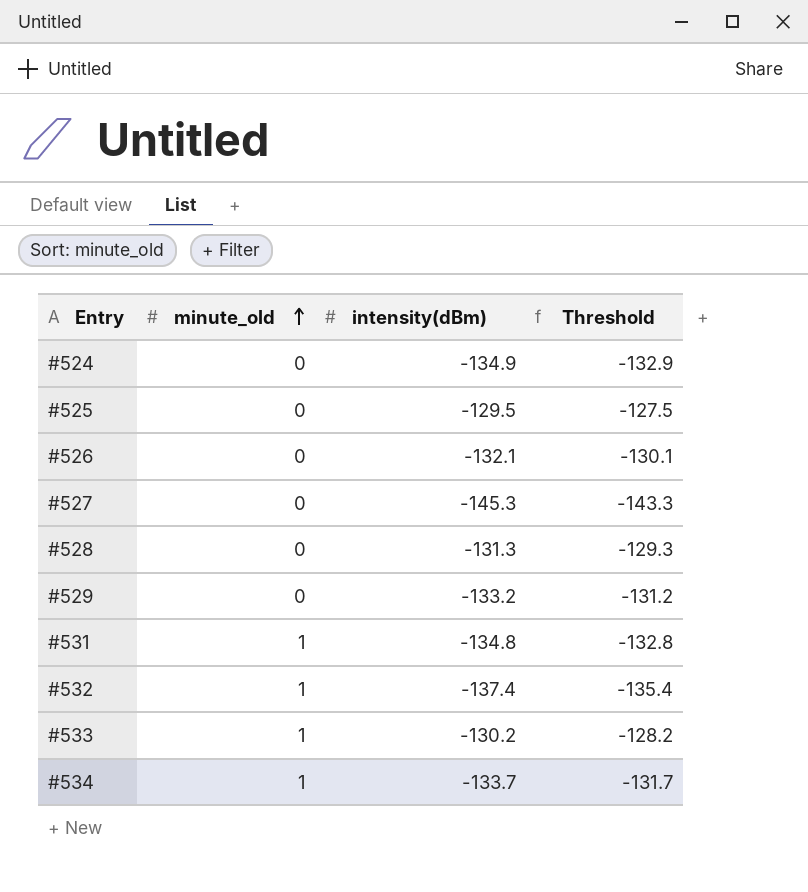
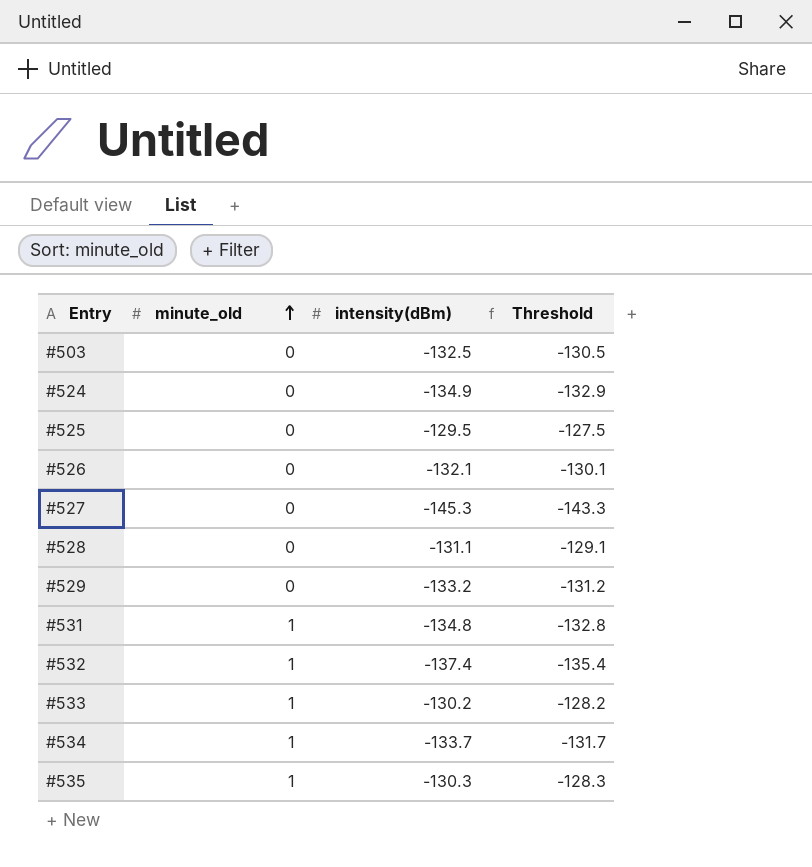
row #503: none -> 0 | -132.5 | -130.5
#528 | intensity(dBm): -131.3 -> -131.1
#528 | Threshold: -129.3 -> -129.1
row #535: none -> 1 | -130.3 | -128.3

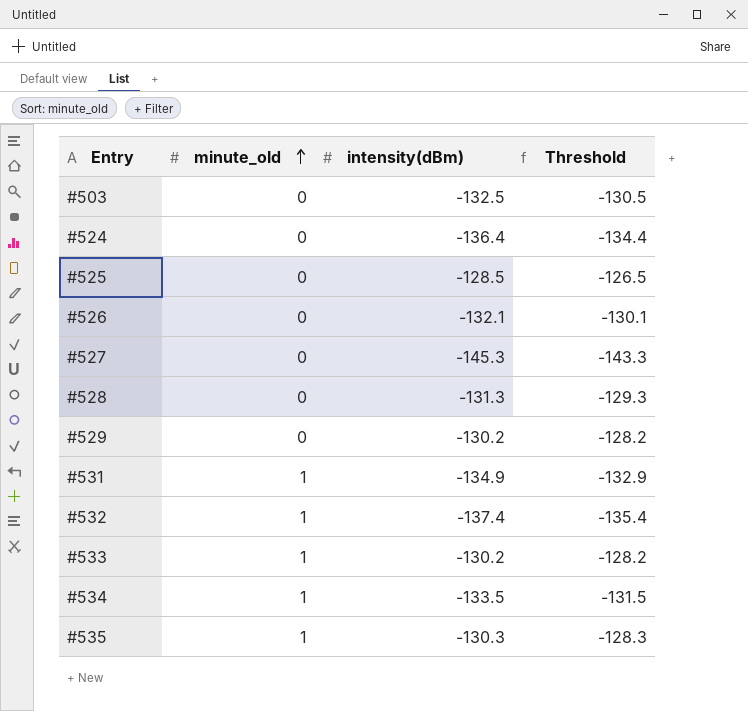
#524 | intensity(dBm): -134.9 -> -136.4
#524 | Threshold: -132.9 -> -134.4
#525 | intensity(dBm): -129.5 -> -128.5
#525 | Threshold: -127.5 -> -126.5
#528 | intensity(dBm): -131.1 -> -131.3
#528 | Threshold: -129.1 -> -129.3
#529 | intensity(dBm): -133.2 -> -130.2
#529 | Threshold: -131.2 -> -128.2
#531 | intensity(dBm): -134.8 -> -134.9
#531 | Threshold: -132.8 -> -132.9
#534 | intensity(dBm): -133.7 -> -133.5
#534 | Threshold: -131.7 -> -131.5

